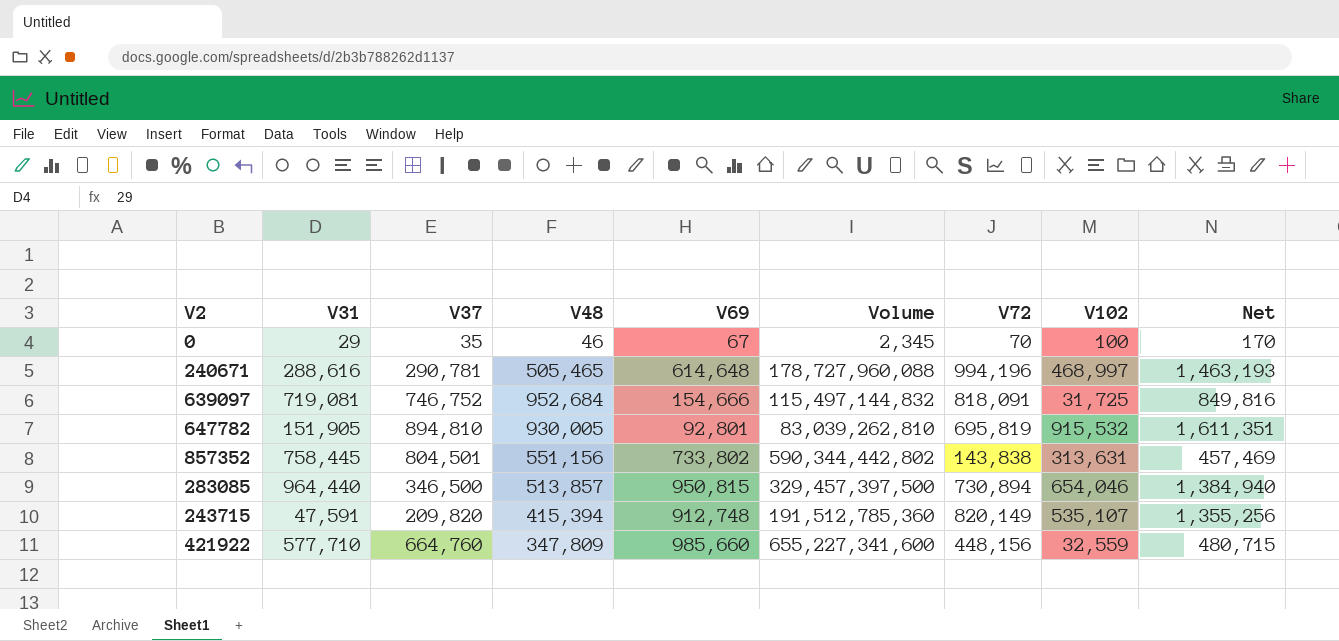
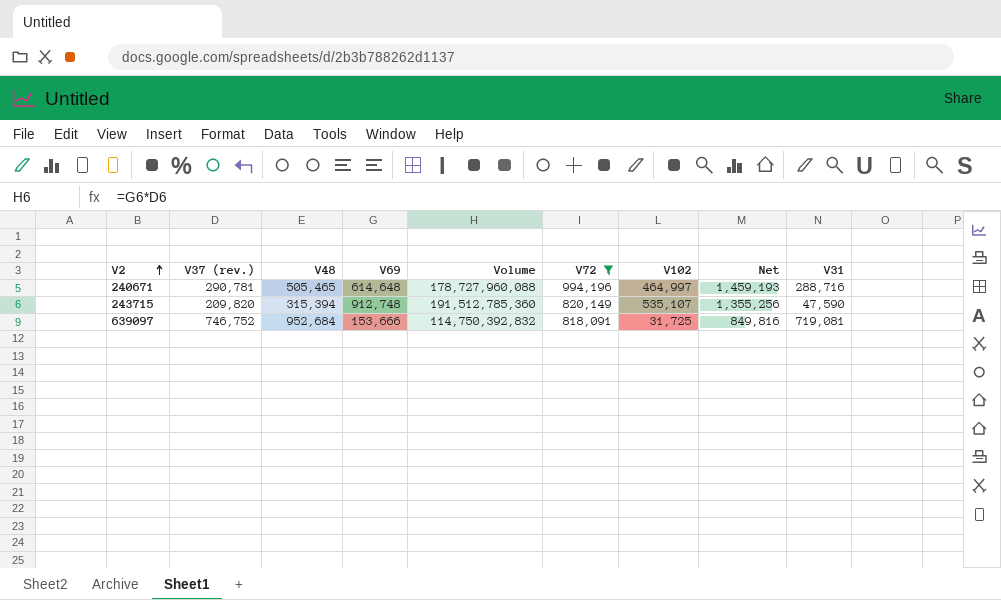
filter: none -> V72 >= 818,091
row order: none -> V2 ascending
column name: V37 -> V37 (rev.)
column V31 | position: 2 -> 9
240671 | V102: 468,997 -> 464,997
240671 | Net: 1,463,193 -> 1,459,193
240671 | V31: 288,616 -> 288,716
243715 | V48: 415,394 -> 315,394
243715 | V31: 47,591 -> 47,590
639097 | V69: 154,666 -> 153,666
639097 | Volume: 115,497,144,832 -> 114,750,392,832

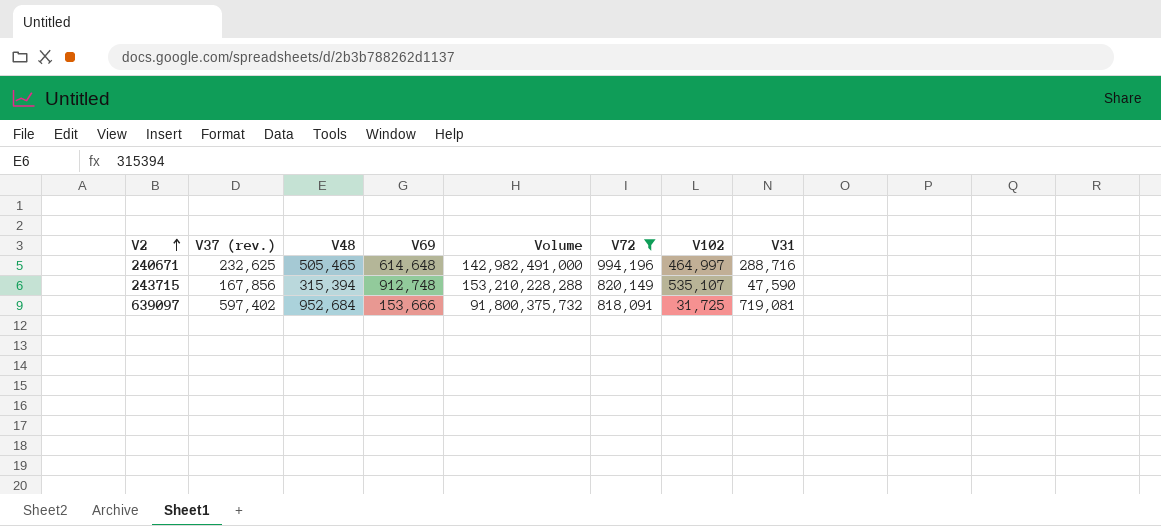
column Net | formula: [V72] + [V102] -> none
240671 | V37 (rev.): 290,781 -> 232,625
240671 | Volume: 178,727,960,088 -> 142,982,491,000
243715 | V37 (rev.): 209,820 -> 167,856
243715 | Volume: 191,512,785,360 -> 153,210,228,288
639097 | V37 (rev.): 746,752 -> 597,402
639097 | Volume: 114,750,392,832 -> 91,800,375,732

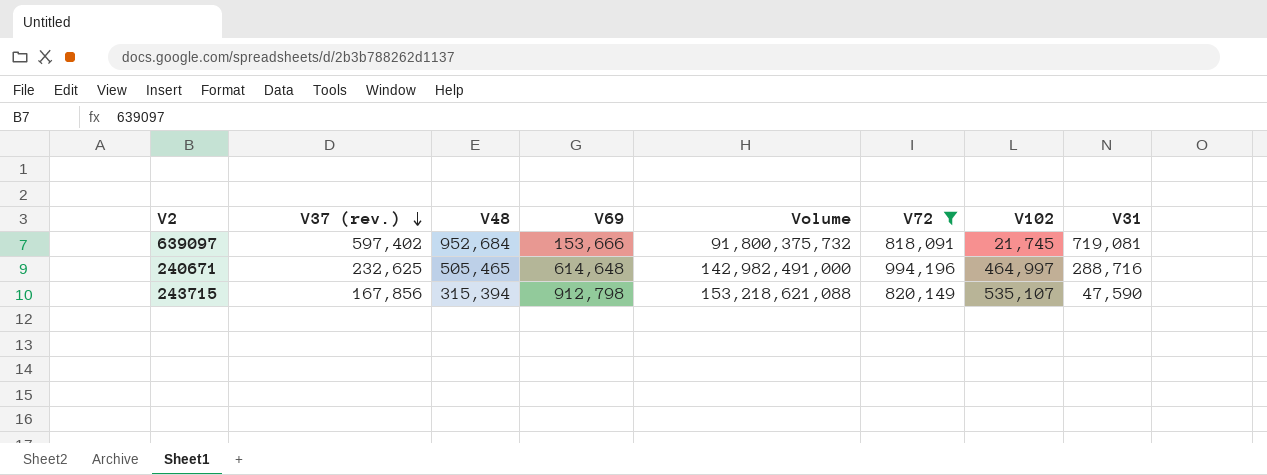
row order: V2 ascending -> V37 (rev.) descending
639097 | V102: 31,725 -> 21,745
243715 | V69: 912,748 -> 912,798
243715 | Volume: 153,210,228,288 -> 153,218,621,088

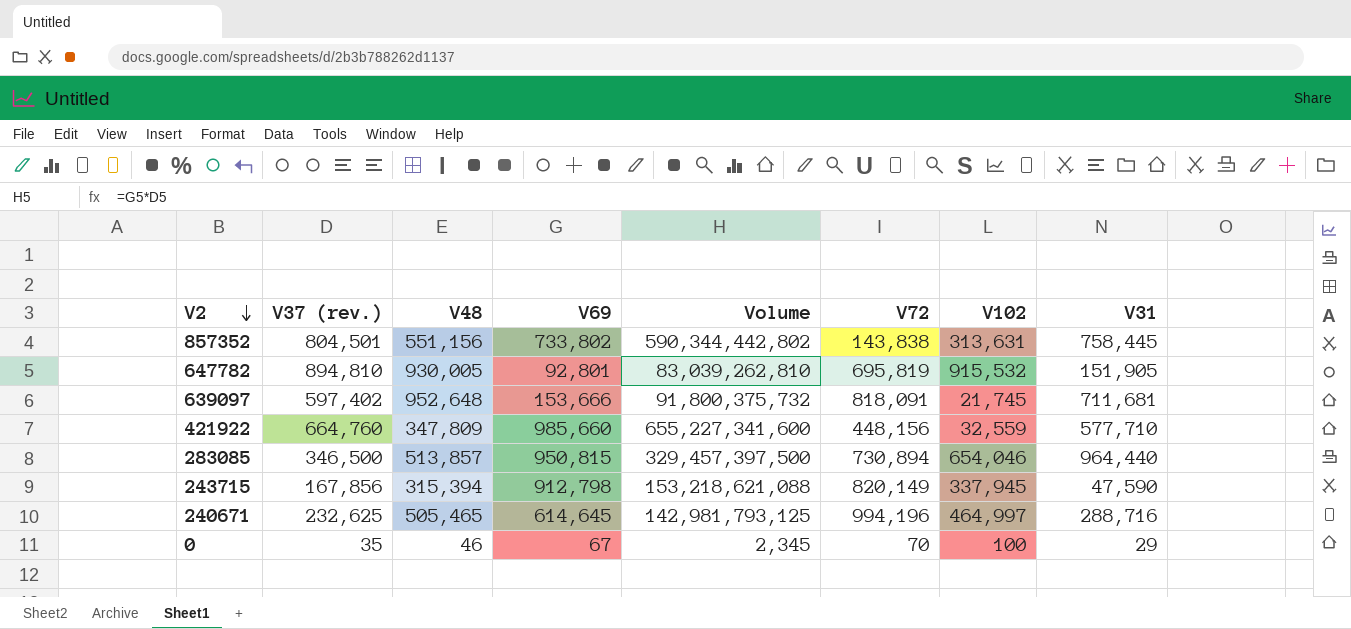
filter: V72 >= 818,091 -> none
row order: V37 (rev.) descending -> V2 descending
639097 | V48: 952,684 -> 952,648
639097 | V31: 719,081 -> 711,681
243715 | V102: 535,107 -> 337,945
240671 | V69: 614,648 -> 614,645
240671 | Volume: 142,982,491,000 -> 142,981,793,125

